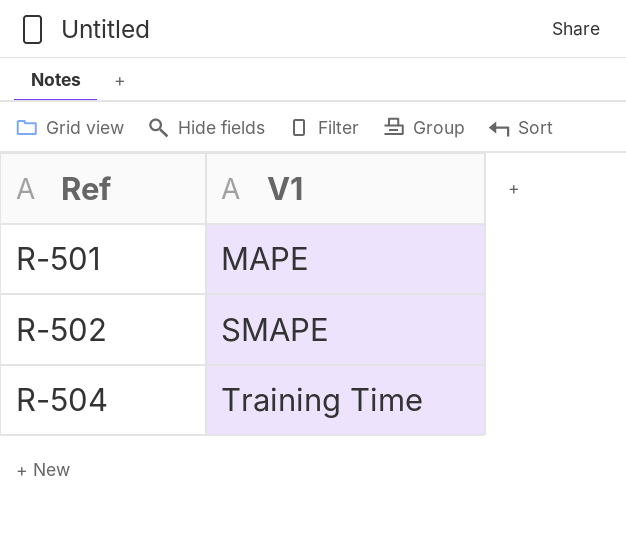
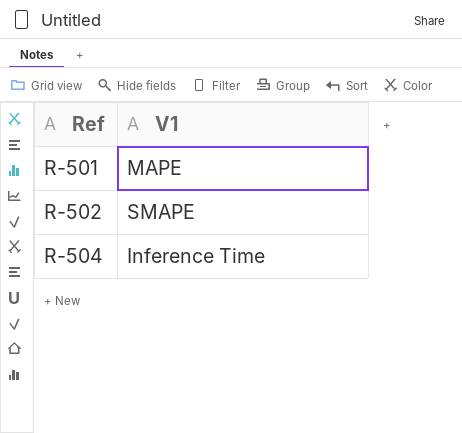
R-504 | V1: Training Time -> Inference Time

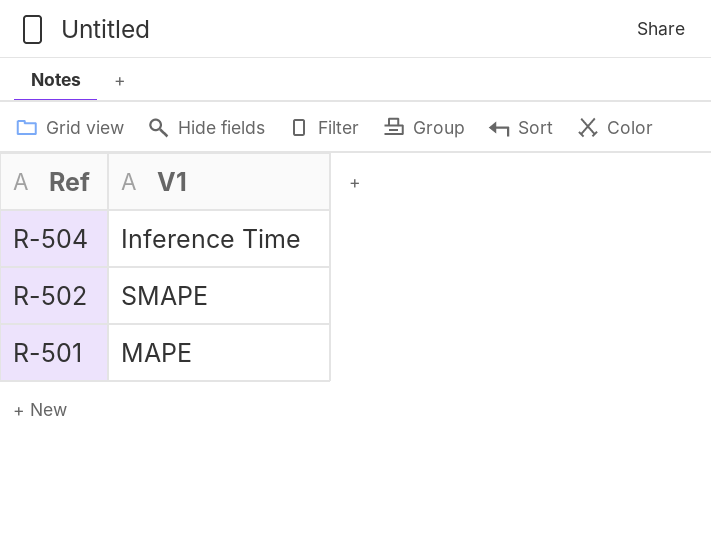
row order: Ref ascending -> Ref descending

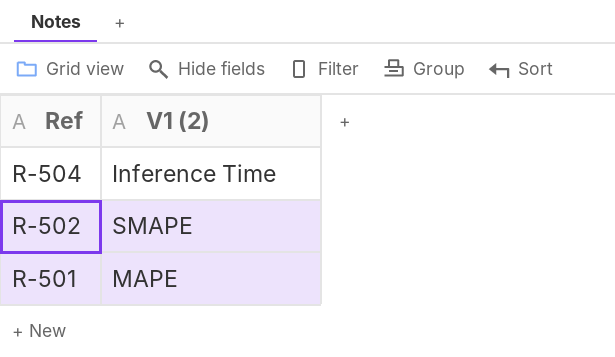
column name: V1 -> V1 (2)

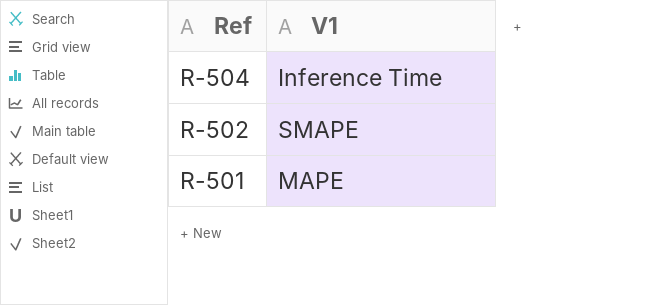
column name: V1 (2) -> V1

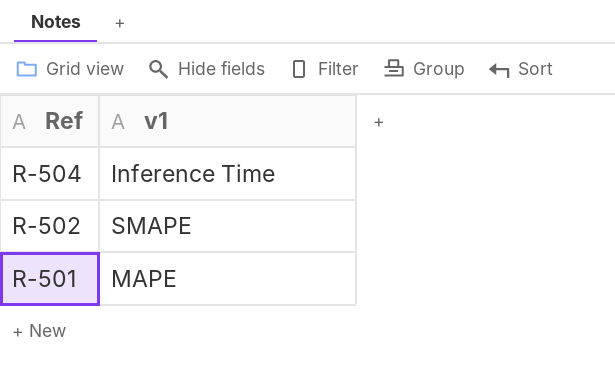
column name: V1 -> v1

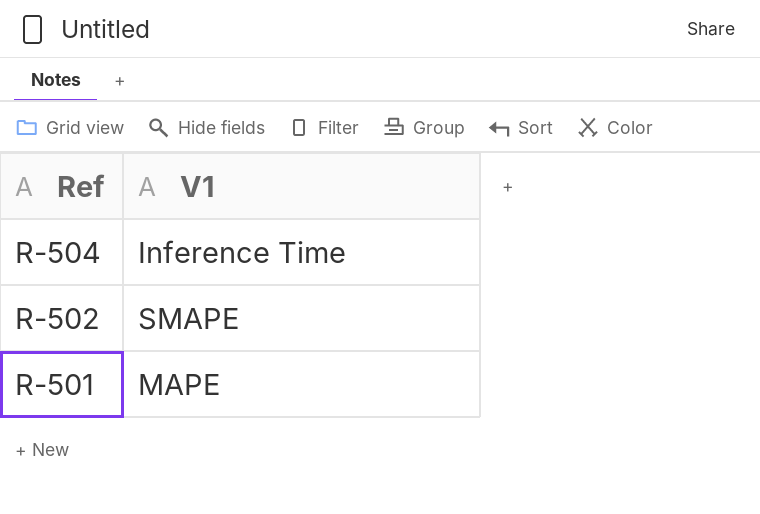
column name: v1 -> V1

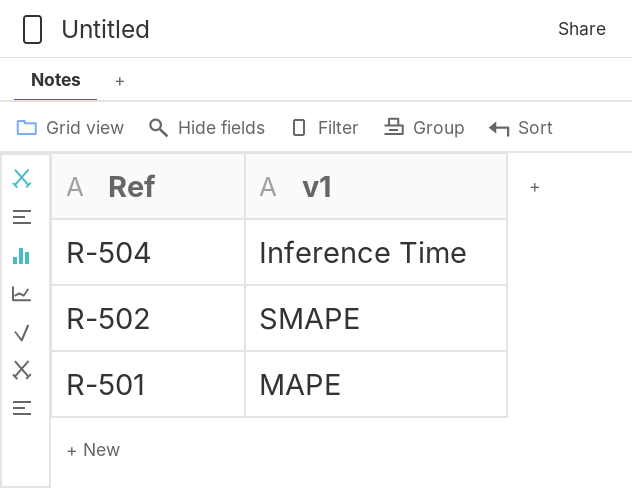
column name: V1 -> v1

